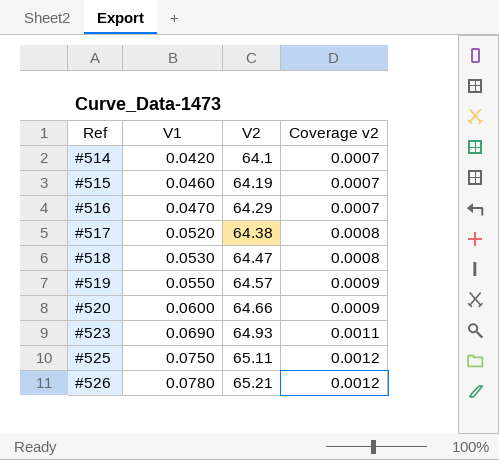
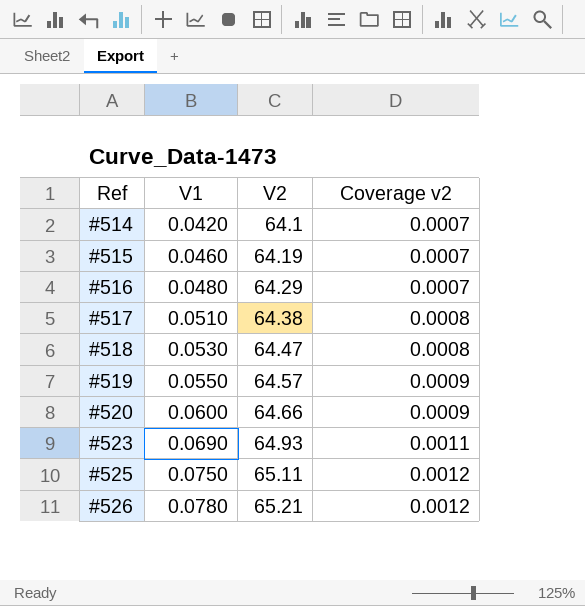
#516 | V1: 0.0470 -> 0.0480
#517 | V1: 0.0520 -> 0.0510

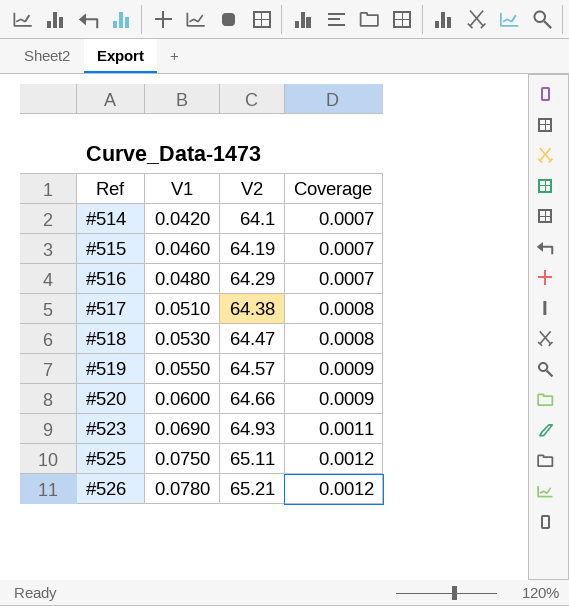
column name: Coverage v2 -> Coverage

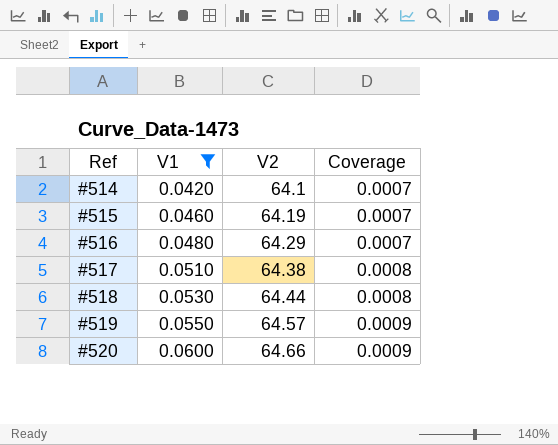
filter: none -> V1 <= 0.0600
#518 | V2: 64.47 -> 64.44

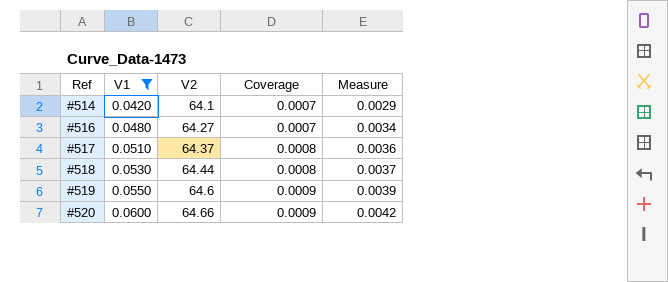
column Measure | formula: none -> [V1] * 0.07
row #515: 0.0460 | 64.19 | 0.0007 -> none
#516 | V2: 64.29 -> 64.27
#517 | V2: 64.38 -> 64.37
#519 | V2: 64.57 -> 64.6

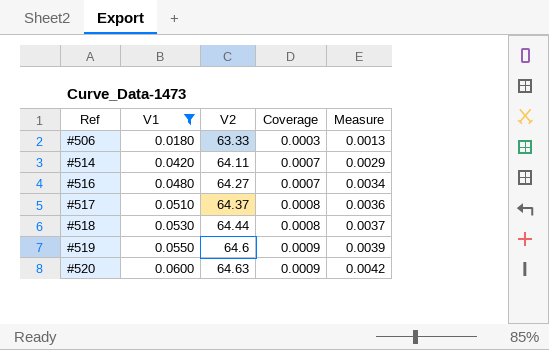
row #506: none -> 0.0180 | 63.33 | 0.0003 | 0.0013
#514 | V2: 64.1 -> 64.11
#520 | V2: 64.66 -> 64.63

